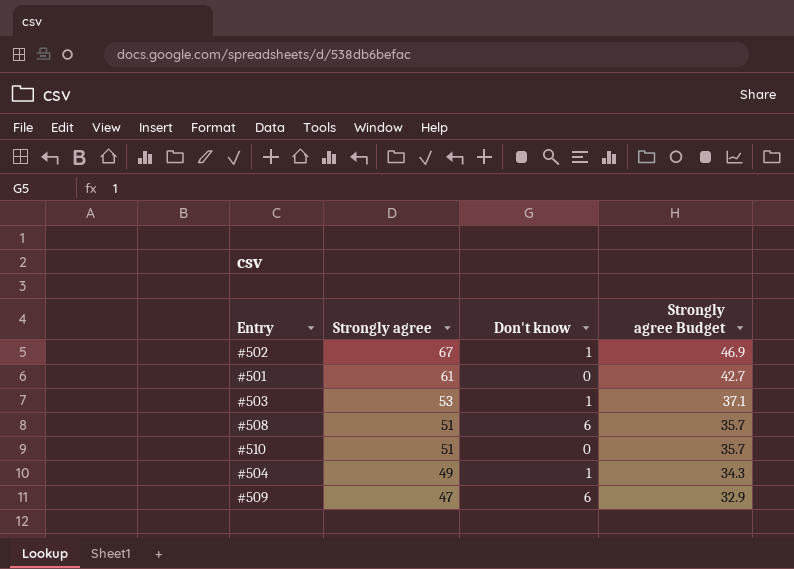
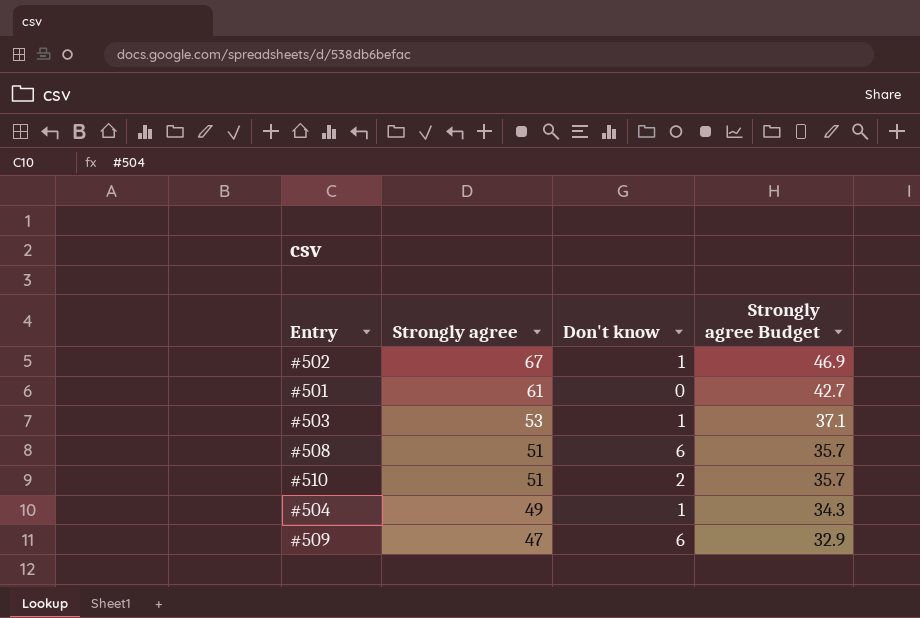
#510 | Don't know: 0 -> 2

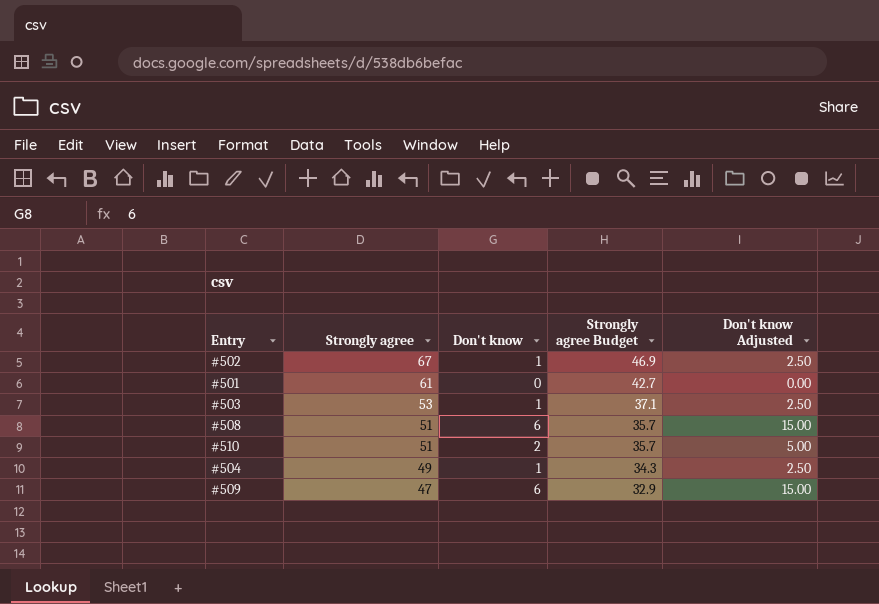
column Don't know Adjusted | formula: none -> [Don't know] * 2.5

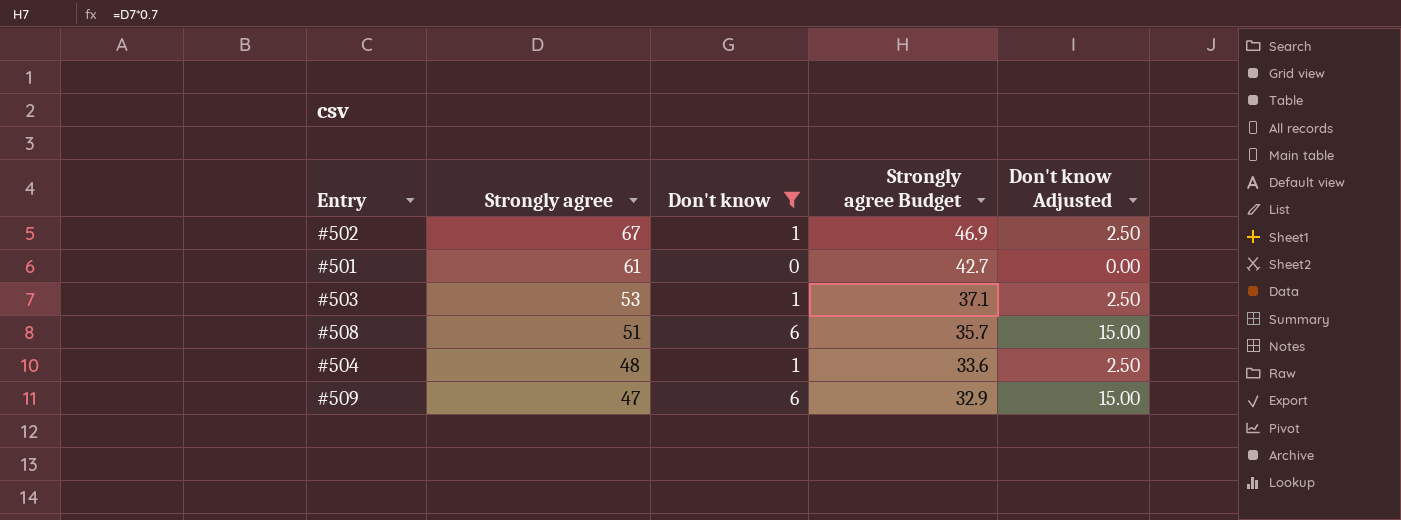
filter: none -> Don't know != 2
#504 | Strongly agree: 49 -> 48
#504 | Strongly agree Budget: 34.3 -> 33.6

